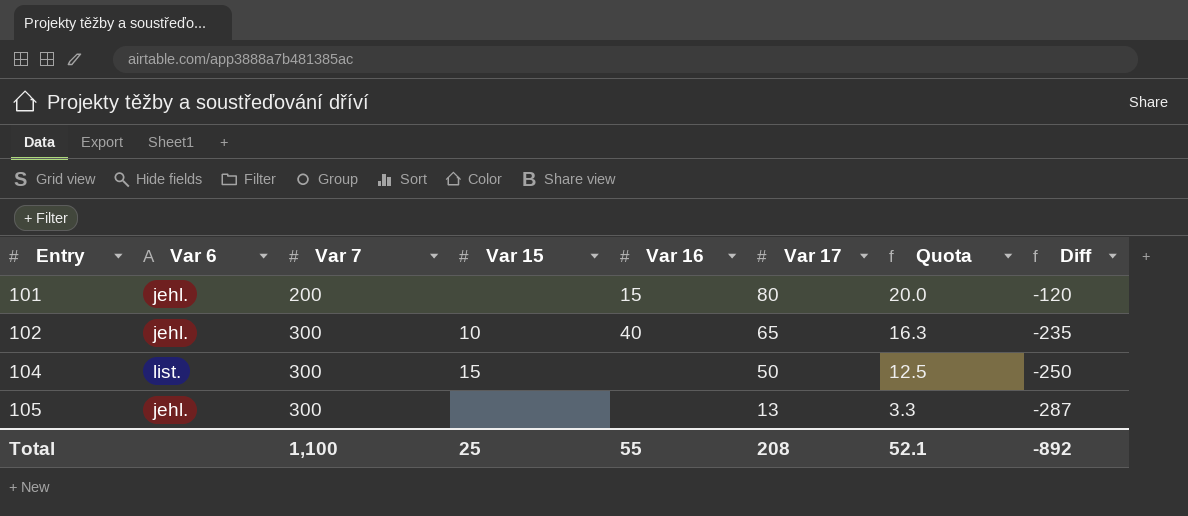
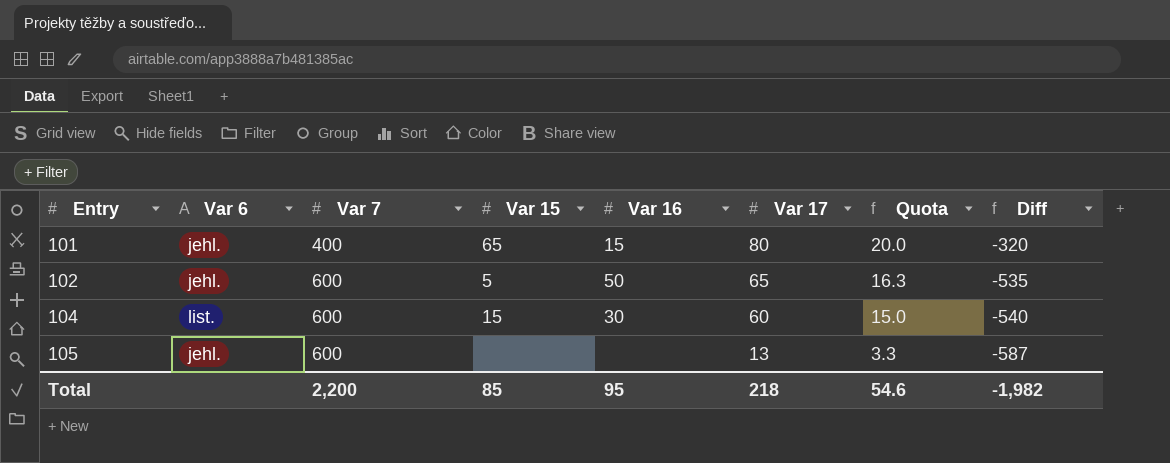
101 | Var 7: 200 -> 400
101 | Var 15: none -> 65
101 | Diff: -120 -> -320
102 | Var 7: 300 -> 600
102 | Var 15: 10 -> 5
102 | Var 16: 40 -> 50
102 | Diff: -235 -> -535
104 | Var 7: 300 -> 600
104 | Var 16: none -> 30
104 | Var 17: 50 -> 60
104 | Quota: 12.5 -> 15.0
104 | Diff: -250 -> -540
105 | Var 7: 300 -> 600
105 | Diff: -287 -> -587
Total | Var 7: 1,100 -> 2,200
Total | Var 15: 25 -> 85
Total | Var 16: 55 -> 95
Total | Var 17: 208 -> 218
Total | Quota: 52.1 -> 54.6
Total | Diff: -892 -> -1,982

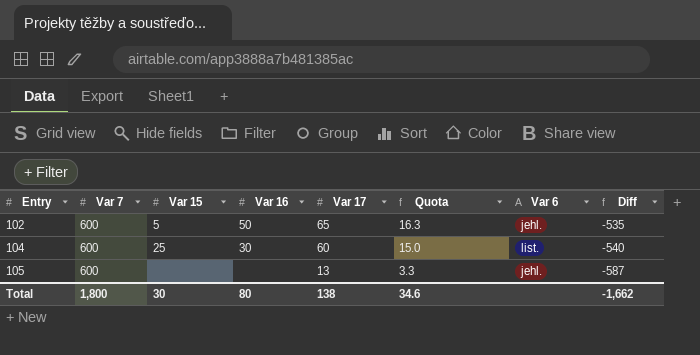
column Var 6 | position: 2 -> 7
row 101: jehl. | 400 | 65 | 15 | 80 | 20.0 | -320 -> none
104 | Var 15: 15 -> 25
Total | Var 7: 2,200 -> 1,800
Total | Var 15: 85 -> 30
Total | Var 16: 95 -> 80
Total | Var 17: 218 -> 138
Total | Quota: 54.6 -> 34.6
Total | Diff: -1,982 -> -1,662

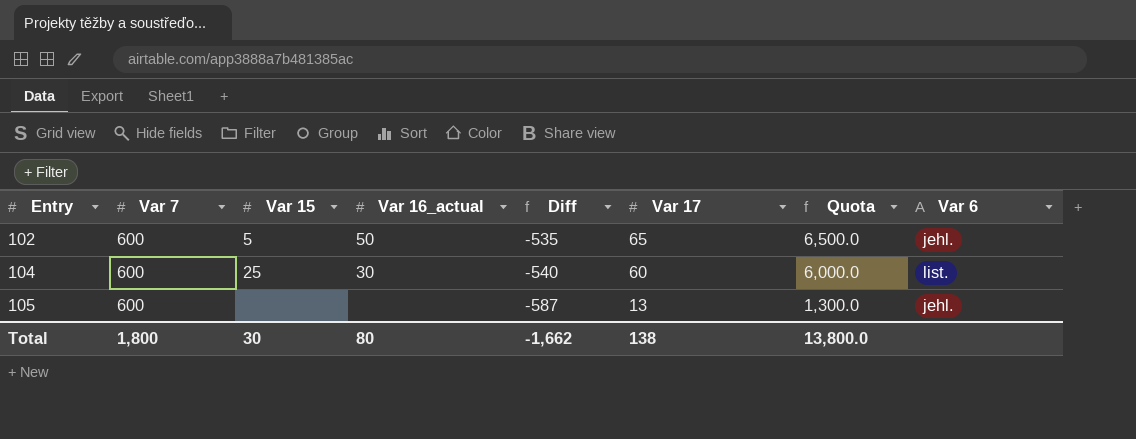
column name: Var 16 -> Var 16_actual
column Diff | position: 8 -> 5
column Quota | formula: [Var 17] * 0.25 -> [Var 17] * 100
Total | Quota: 34.6 -> 13,800.0

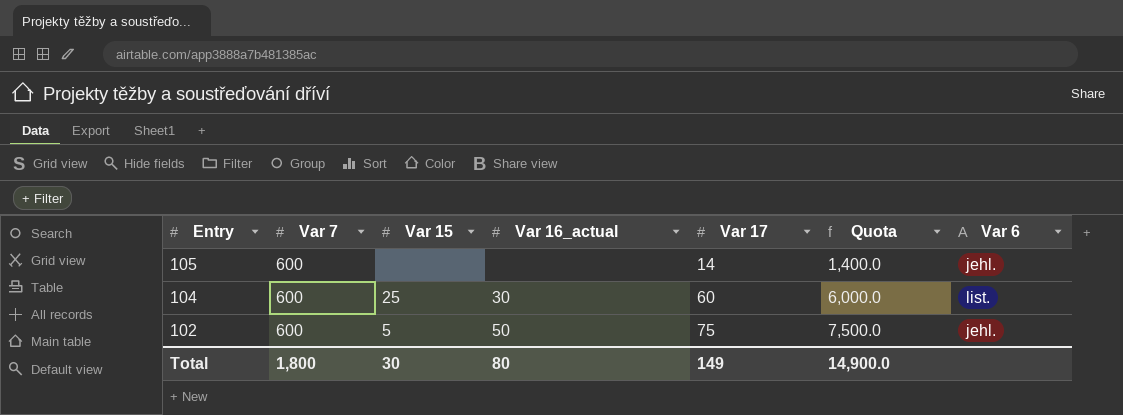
row order: Entry ascending -> Entry descending
column Diff | formula: [Var 17] - [Var 7] -> none
105 | Var 17: 13 -> 14
105 | Quota: 1,300.0 -> 1,400.0
102 | Var 17: 65 -> 75
102 | Quota: 6,500.0 -> 7,500.0
Total | Var 17: 138 -> 149
Total | Quota: 13,800.0 -> 14,900.0

